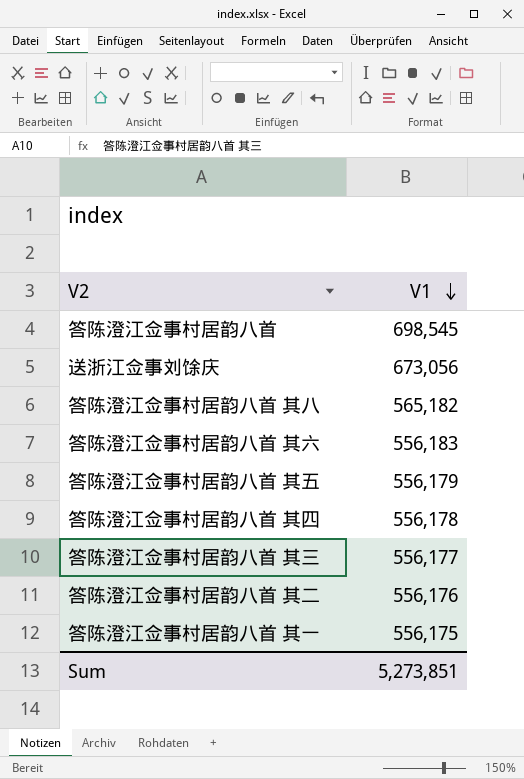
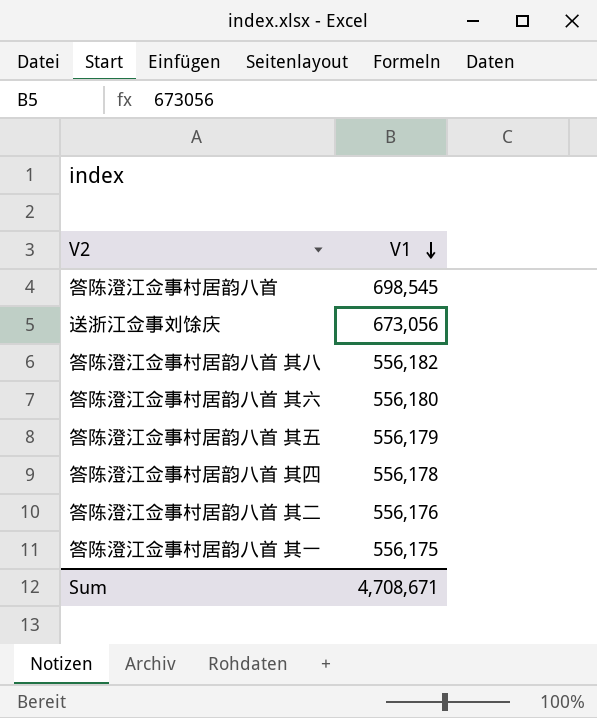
row 答陈澄江佥事村居韵八首 其三: 556,177 -> none
答陈澄江佥事村居韵八首 其八 | V1: 565,182 -> 556,182
答陈澄江佥事村居韵八首 其六 | V1: 556,183 -> 556,180
Sum | V1: 5,273,851 -> 4,708,671

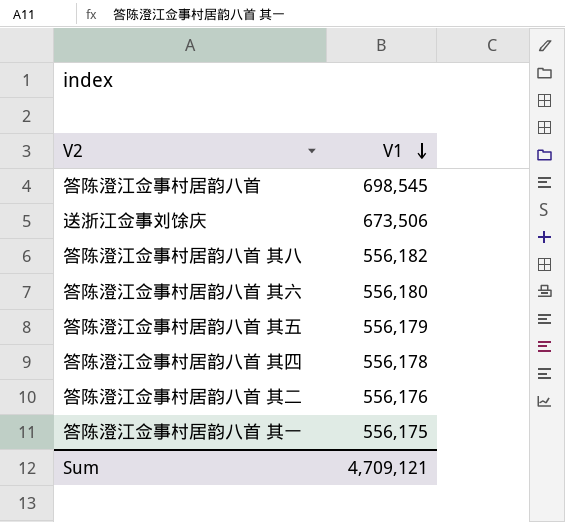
送浙江佥事刘馀庆 | V1: 673,056 -> 673,506
Sum | V1: 4,708,671 -> 4,709,121

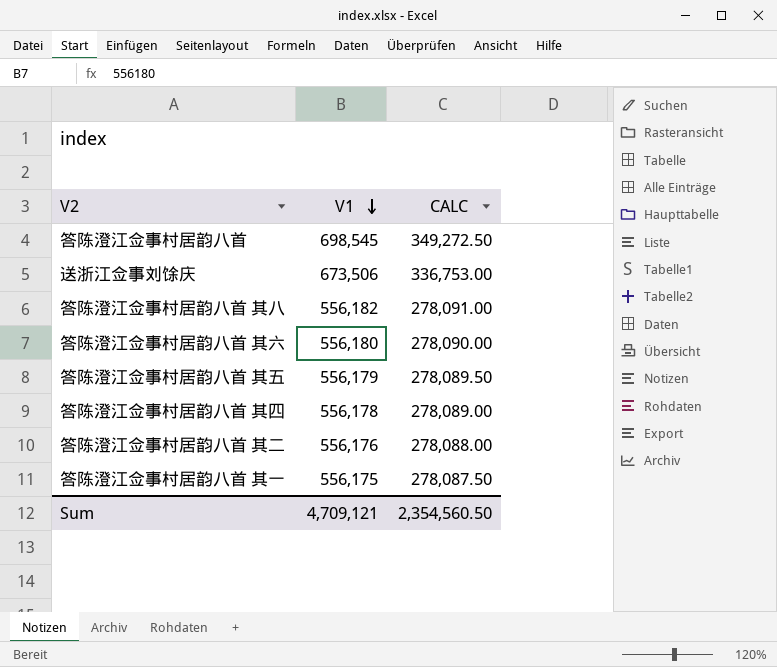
column CALC | formula: none -> [V1] * 0.5

